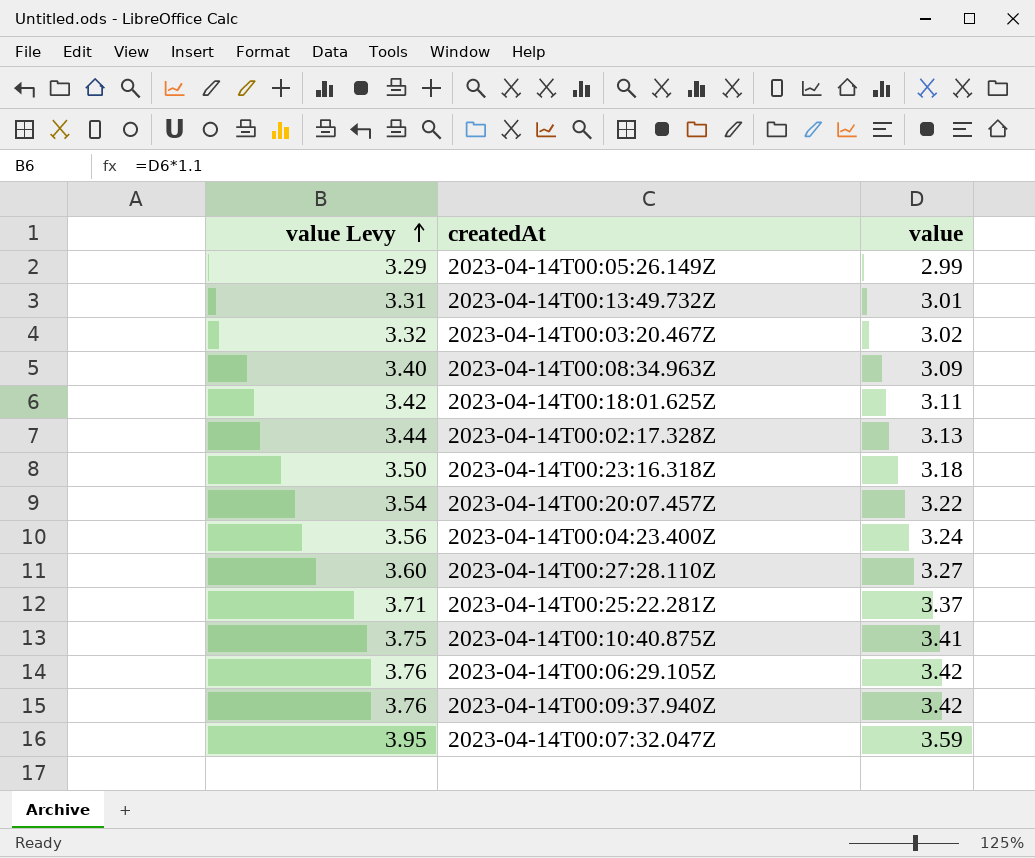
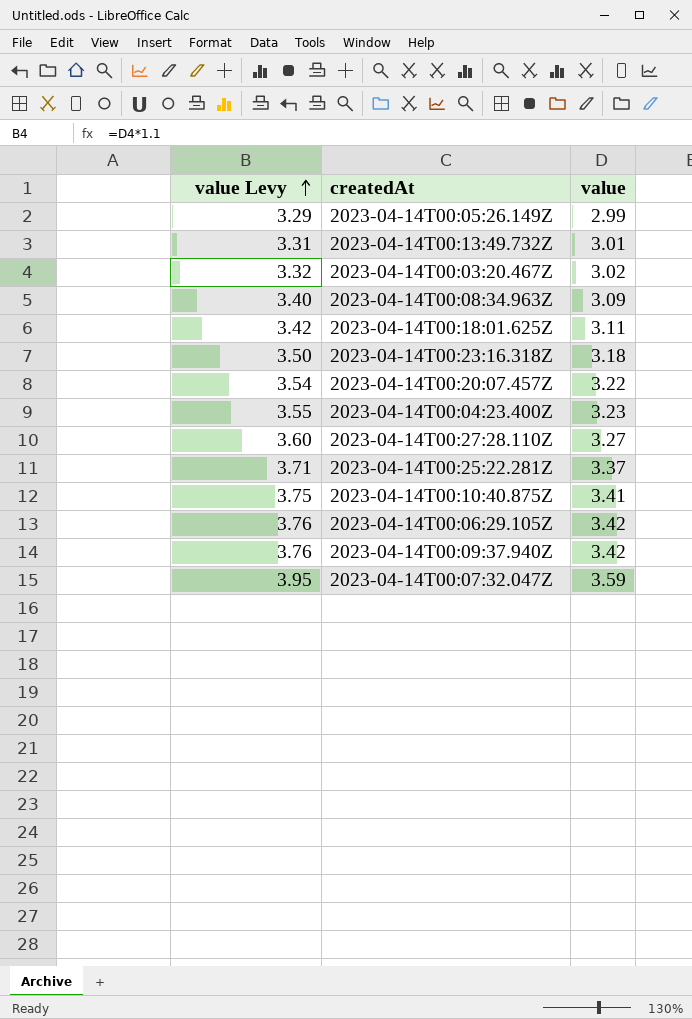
row 2023-04-14T00:02:17.328Z: 3.44 | 3.13 -> none
2023-04-14T00:04:23.400Z | value Levy: 3.56 -> 3.55
2023-04-14T00:04:23.400Z | value: 3.24 -> 3.23

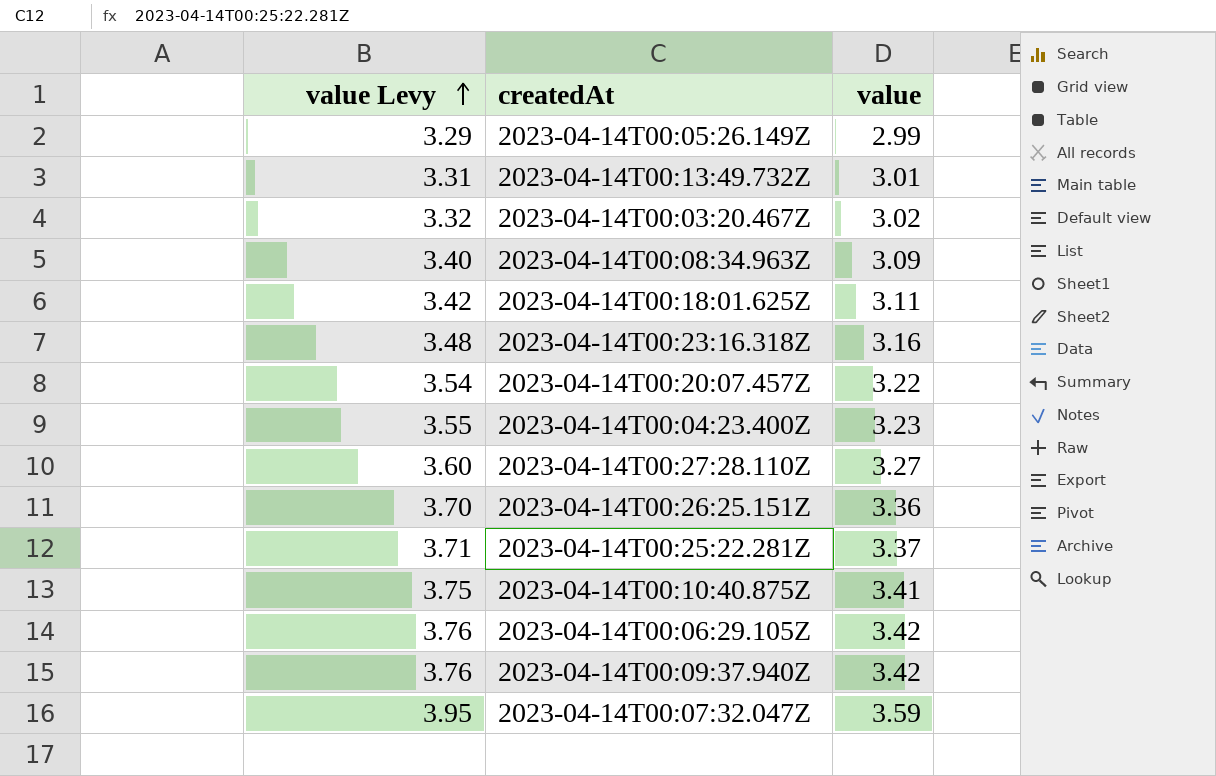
2023-04-14T00:23:16.318Z | value Levy: 3.50 -> 3.48
2023-04-14T00:23:16.318Z | value: 3.18 -> 3.16
row 2023-04-14T00:26:25.151Z: none -> 3.70 | 3.36

